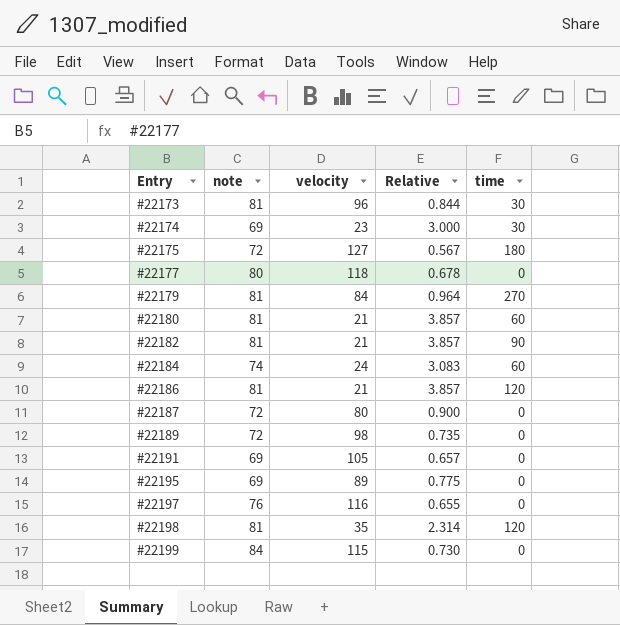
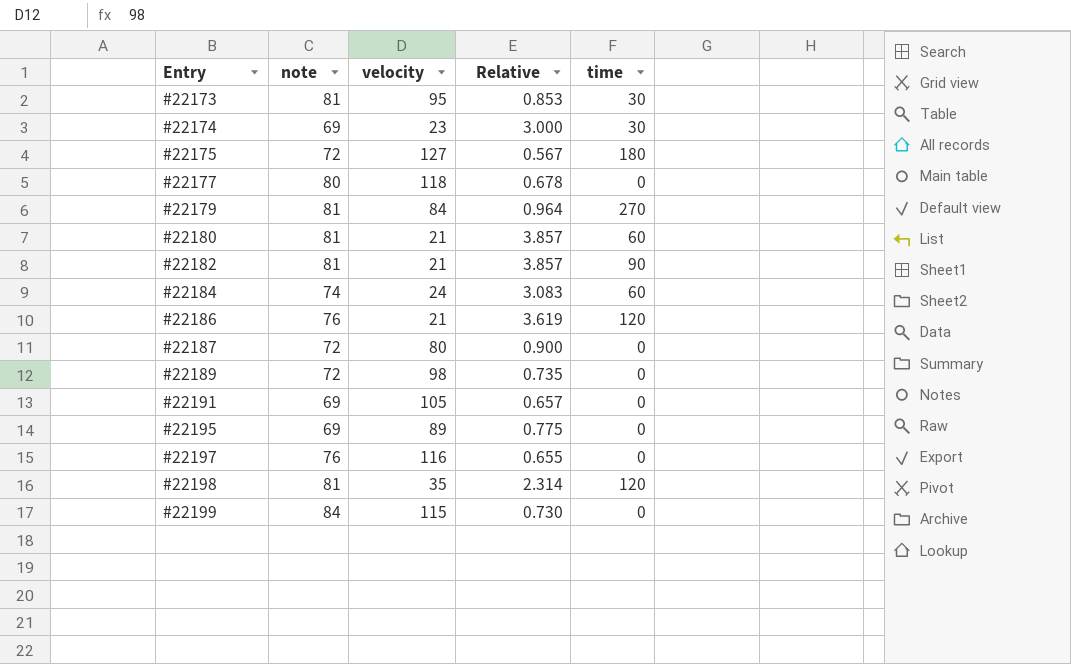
#22173 | velocity: 96 -> 95
#22173 | Relative: 0.844 -> 0.853
#22186 | note: 81 -> 76
#22186 | Relative: 3.857 -> 3.619

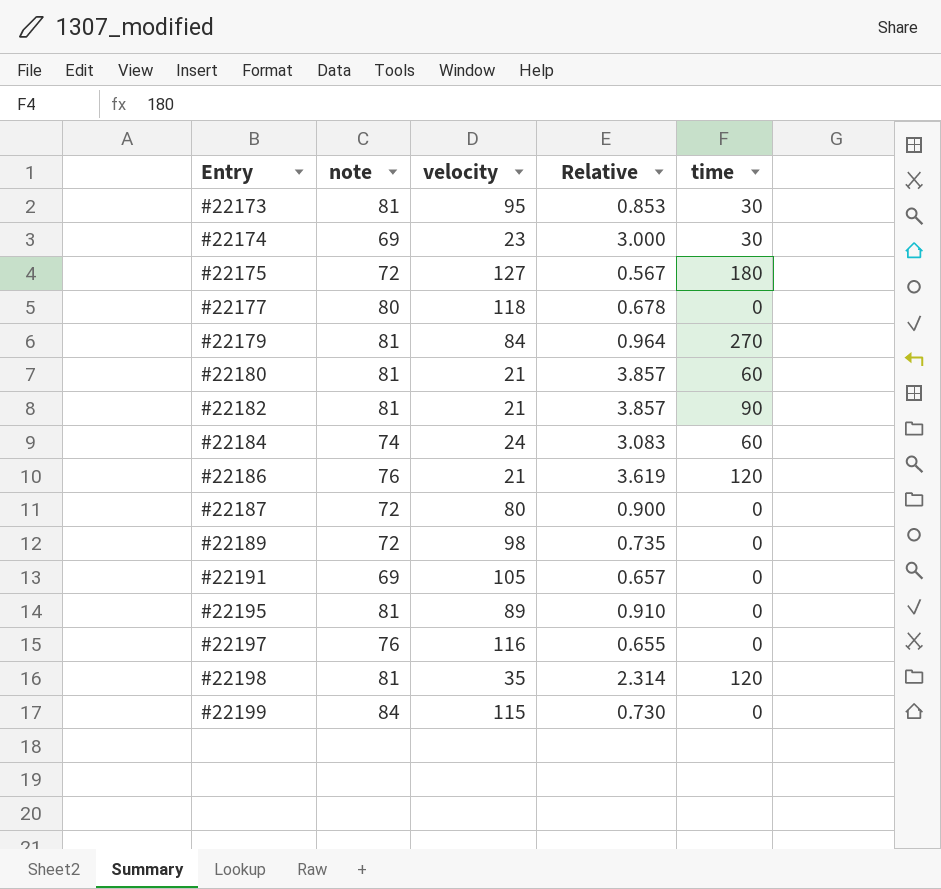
#22195 | note: 69 -> 81
#22195 | Relative: 0.775 -> 0.910

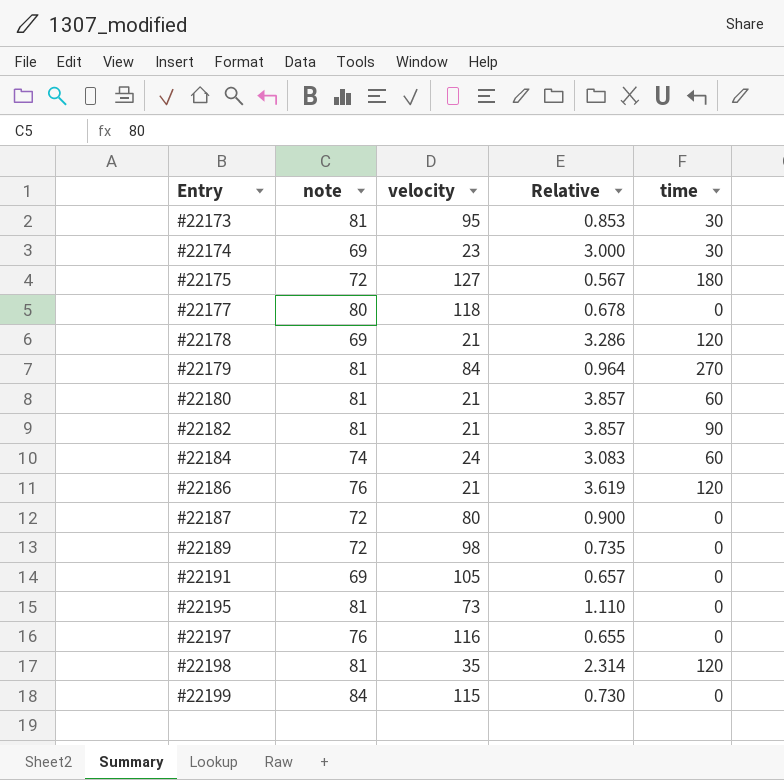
row #22178: none -> 69 | 21 | 3.286 | 120
#22195 | velocity: 89 -> 73
#22195 | Relative: 0.910 -> 1.110

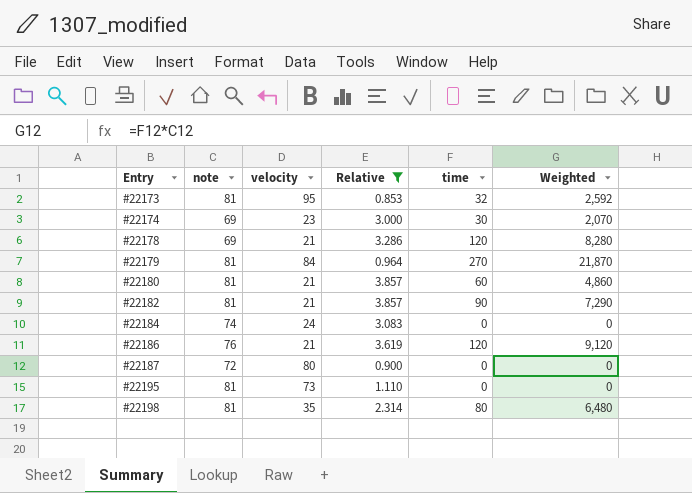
filter: none -> Relative >= 0.853
column Weighted | formula: none -> [note] * [time]
#22173 | time: 30 -> 32
#22184 | time: 60 -> 0
#22198 | time: 120 -> 80

